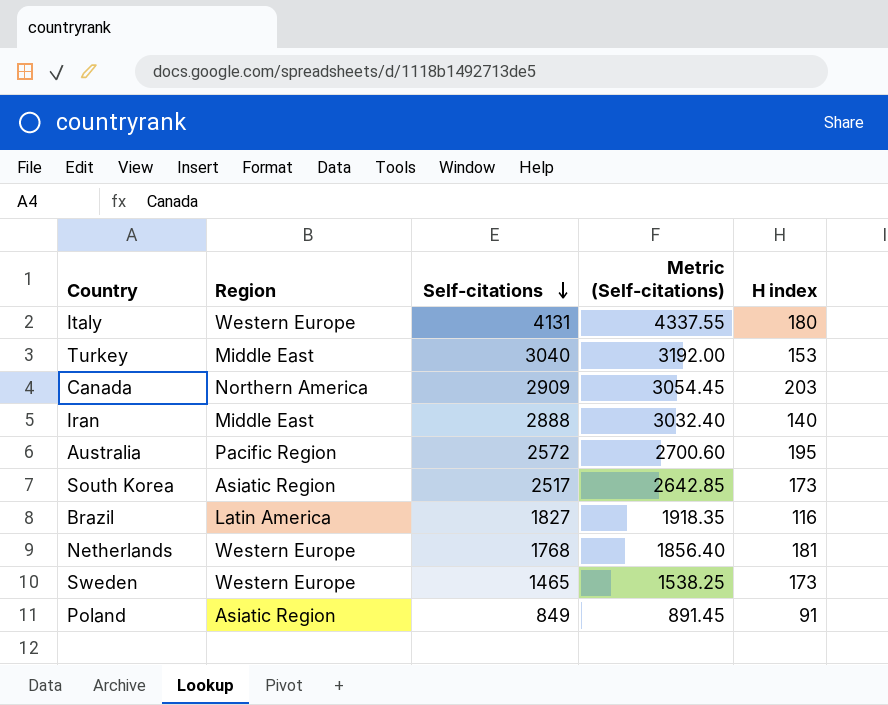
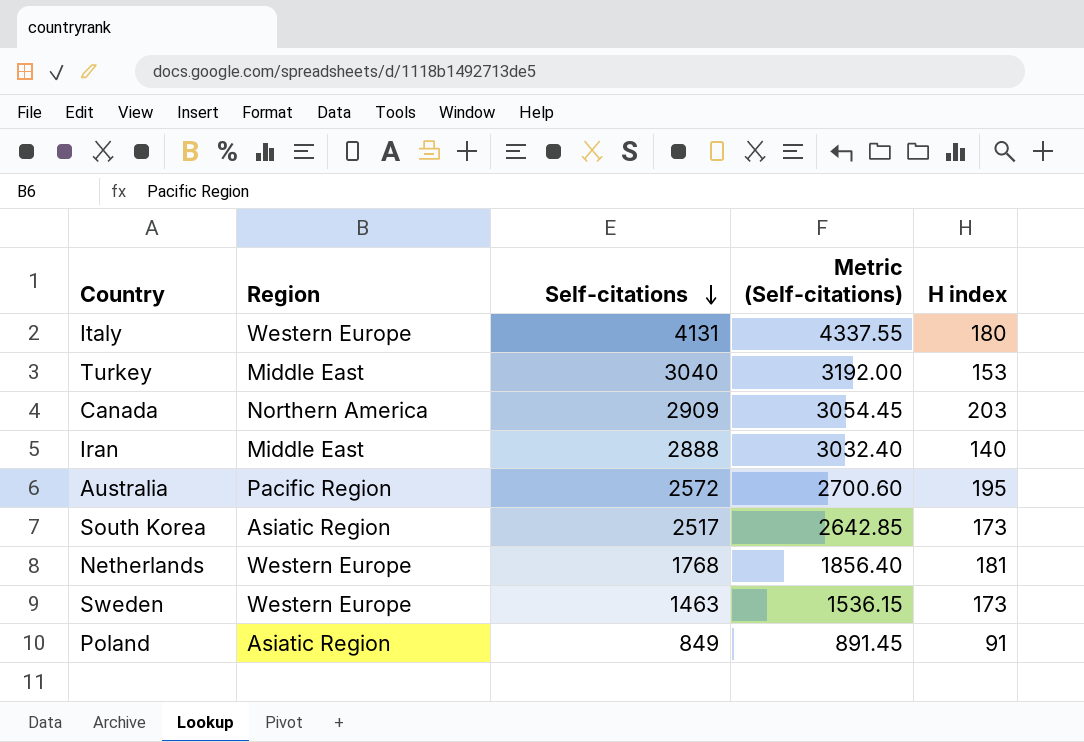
row Brazil: Latin America | 1827 | 1918.35 | 116 -> none
Sweden | Self-citations: 1465 -> 1463
Sweden | Metric (Self-citations): 1538.25 -> 1536.15

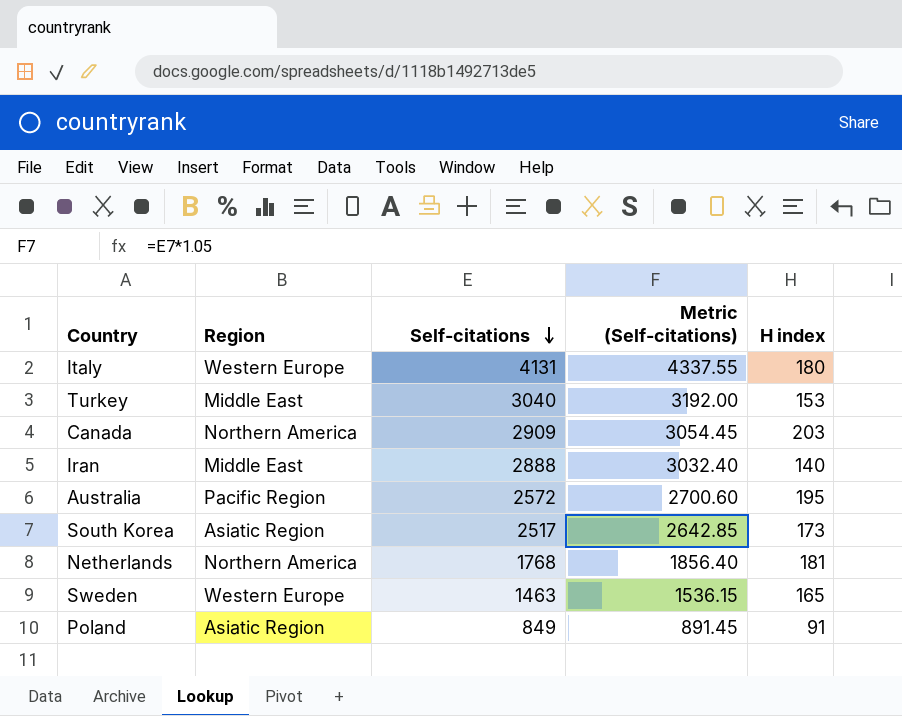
Netherlands | Region: Western Europe -> Northern America
Sweden | H index: 173 -> 165

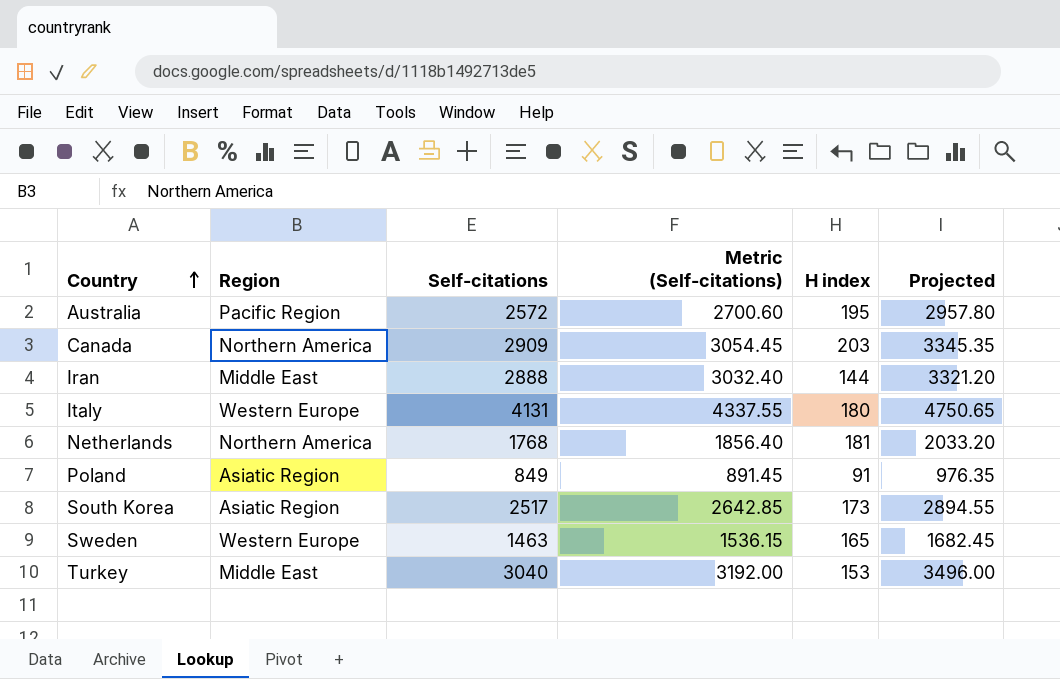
row order: Self-citations descending -> Country ascending
column Projected | formula: none -> [Self-citations] * 1.15
Iran | H index: 140 -> 144

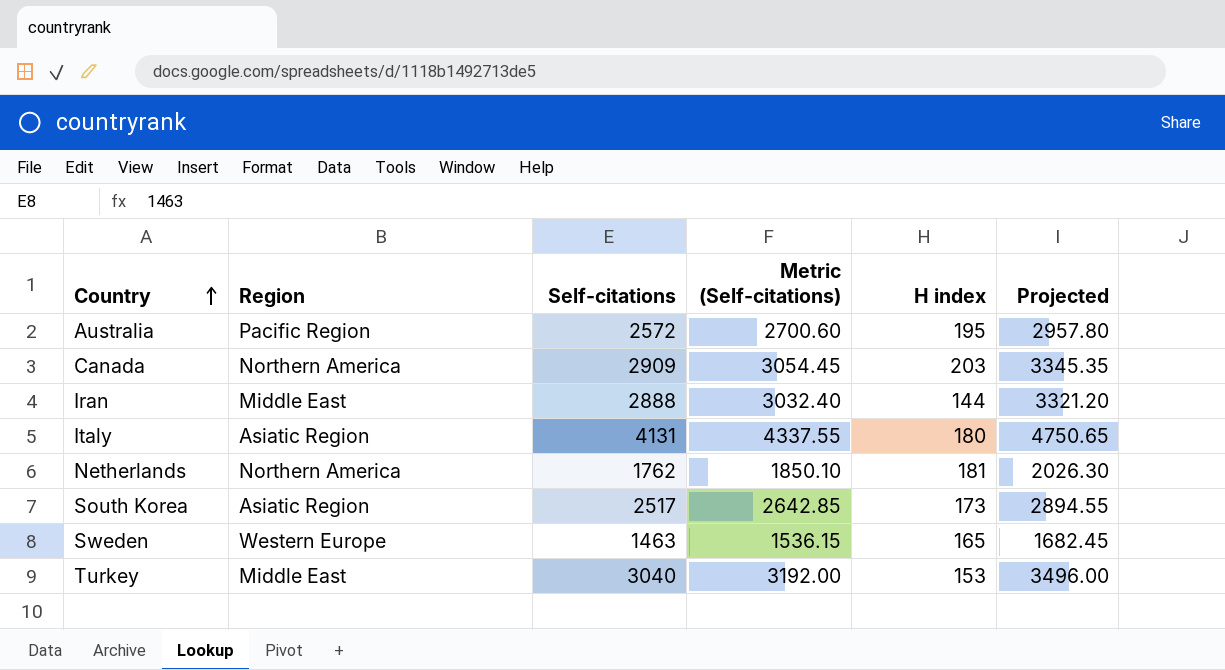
row Poland: Asiatic Region | 849 | 891.45 | 91 | 976.35 -> none
Italy | Region: Western Europe -> Asiatic Region
Netherlands | Self-citations: 1768 -> 1762
Netherlands | Metric (Self-citations): 1856.40 -> 1850.10
Netherlands | Projected: 2033.20 -> 2026.30

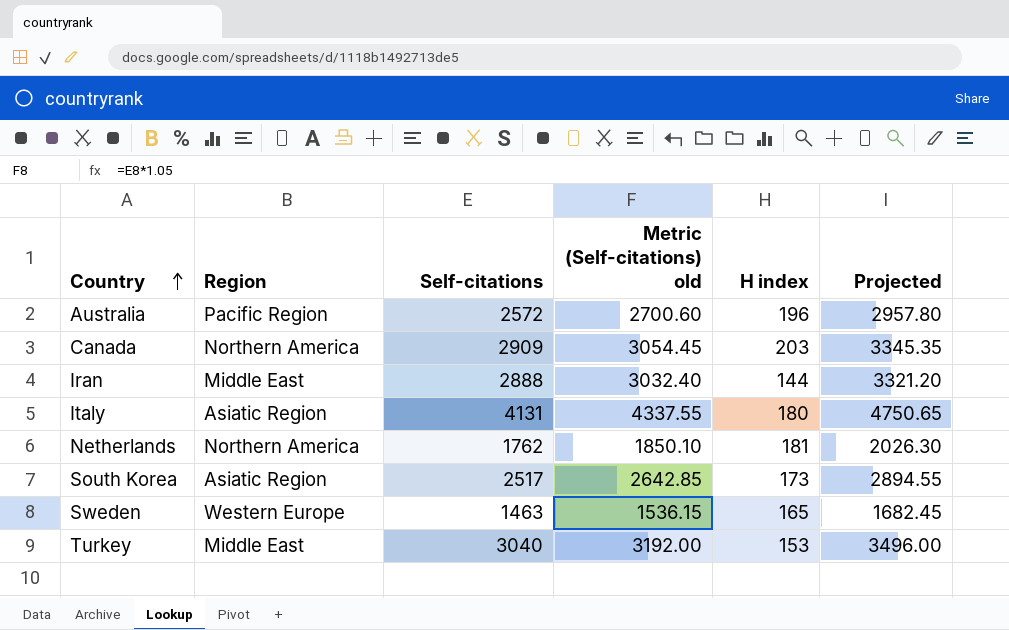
column name: Metric (Self-citations) -> Metric (Self-citations) old
Australia | H index: 195 -> 196

